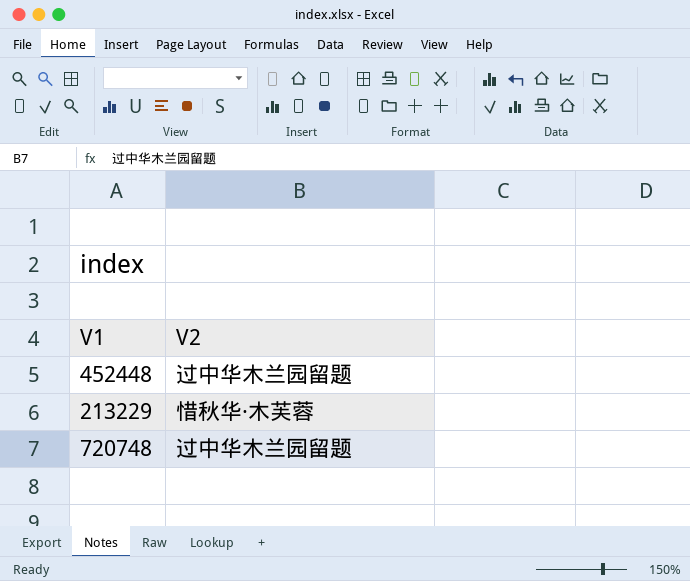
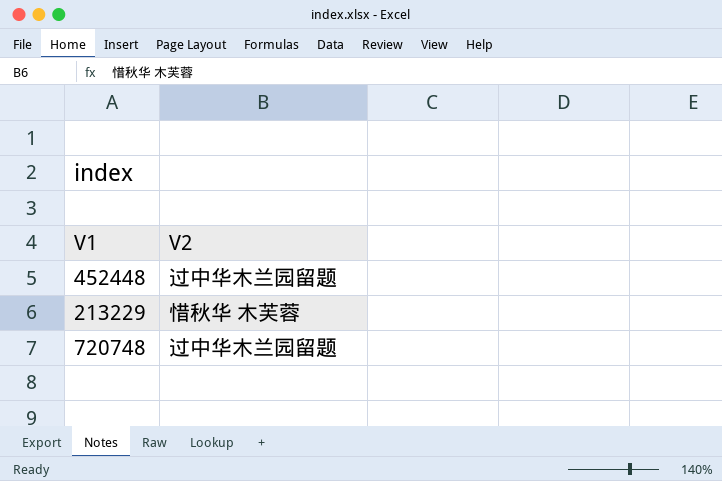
213229 | V2: 惜秋华·木芙蓉 -> 惜秋华 木芙蓉

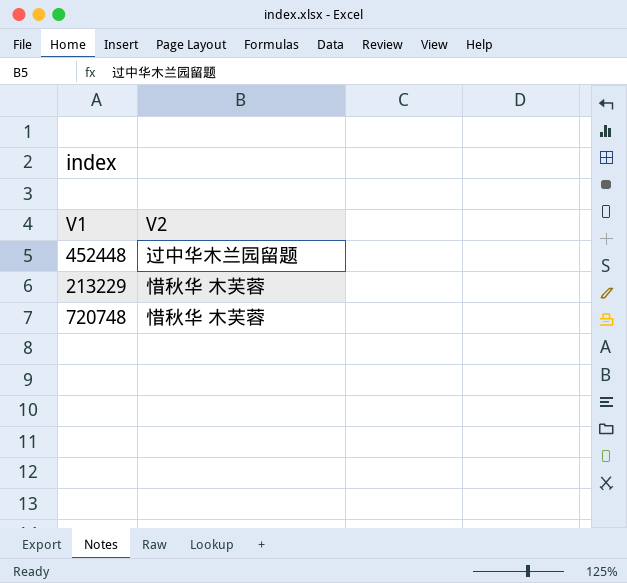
720748 | V2: 过中华木兰园留题 -> 惜秋华 木芙蓉

